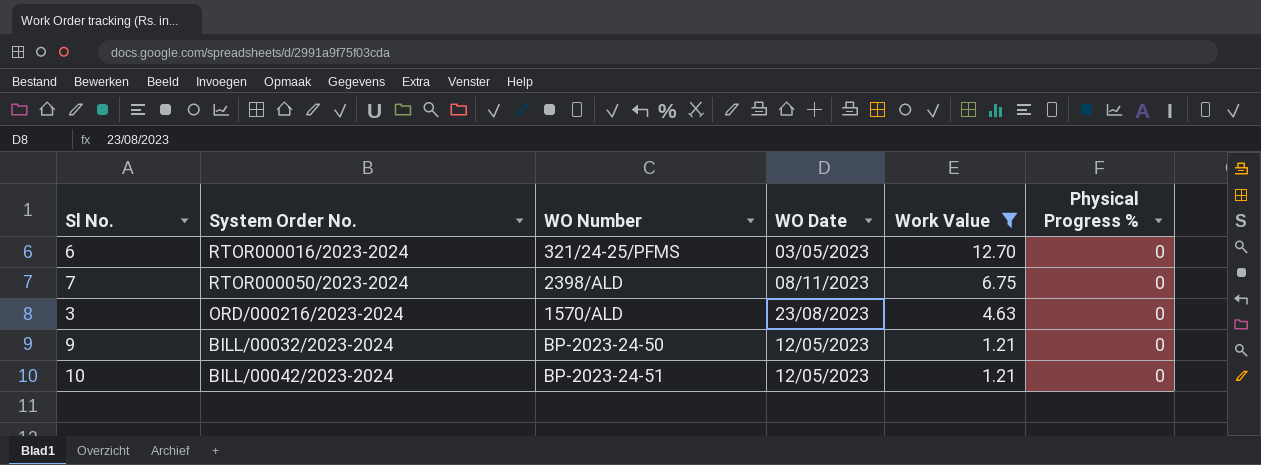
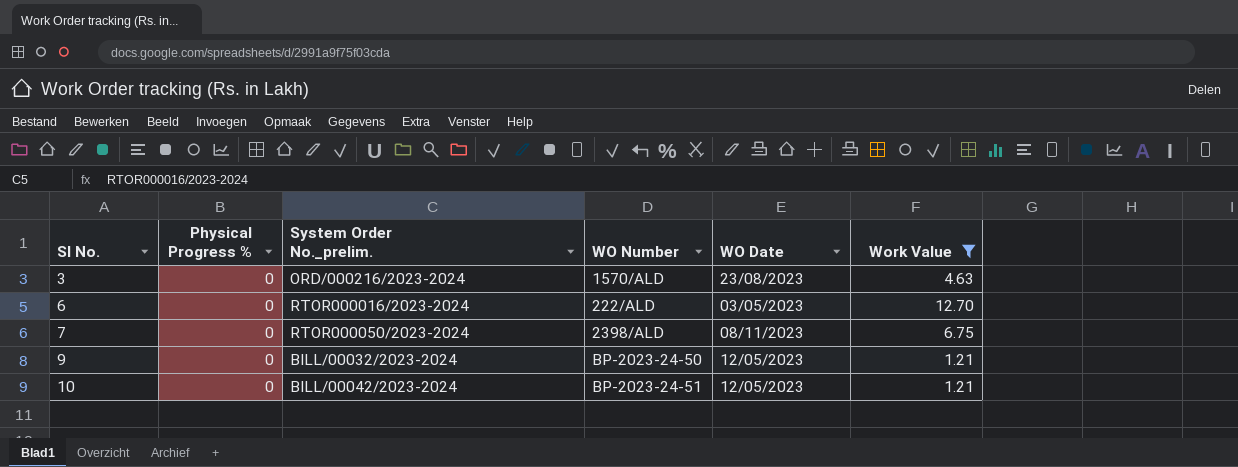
row order: Work Value descending -> Sl No. ascending
column Physical Progress % | position: 6 -> 2
column name: System Order No. -> System Order No._prelim.
6 | WO Number: 321/24-25/PFMS -> 222/ALD

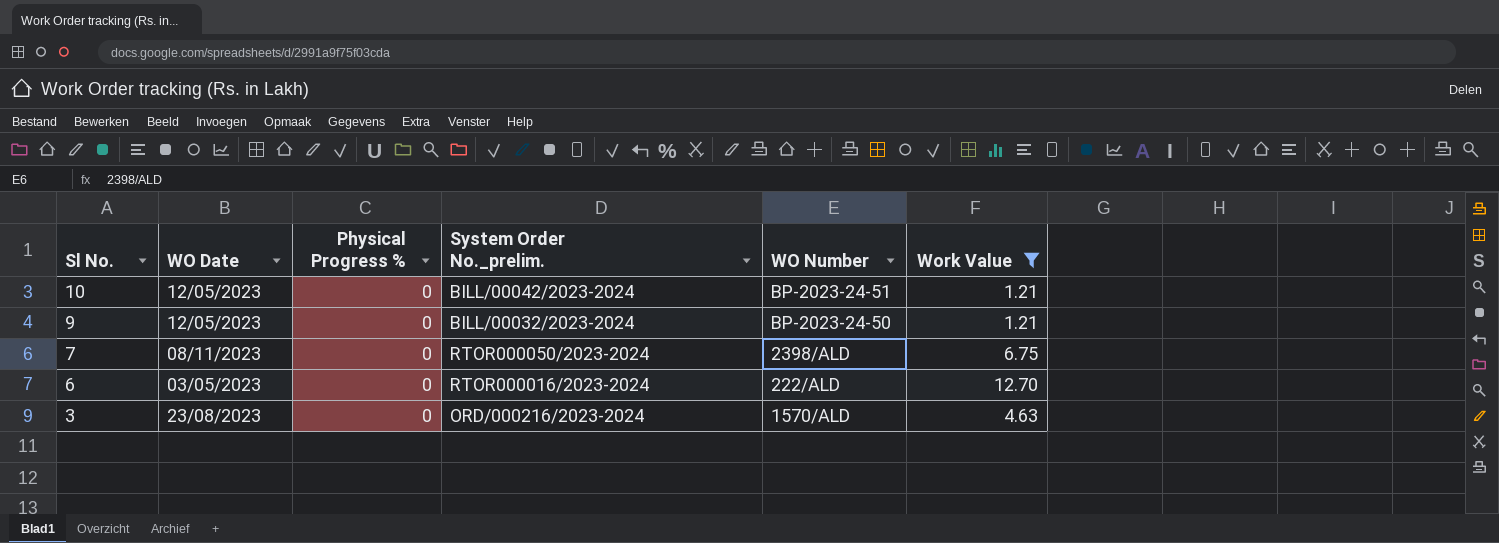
row order: Sl No. ascending -> Sl No. descending
column WO Date | position: 5 -> 2

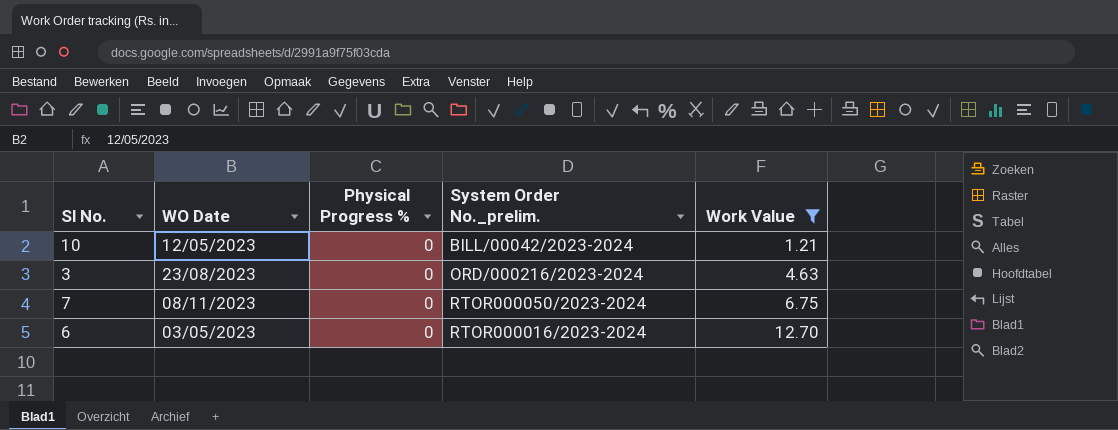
row order: Sl No. descending -> Work Value ascending
column WO Number | position: 5 -> none
row 9: 12/05/2023 | 0 | BILL/00032/2023-2024 | BP-2023-24-50 | 1.21 -> none

